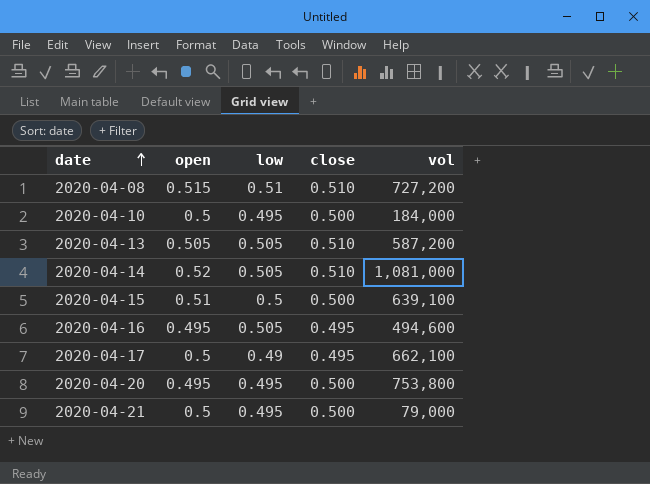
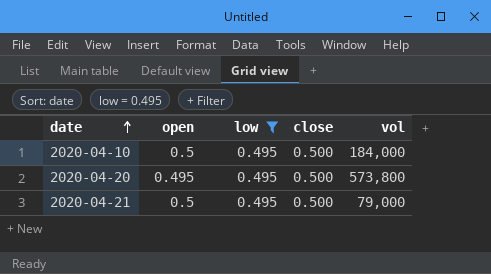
filter: none -> low = 0.495
2020-04-20 | vol: 753,800 -> 573,800

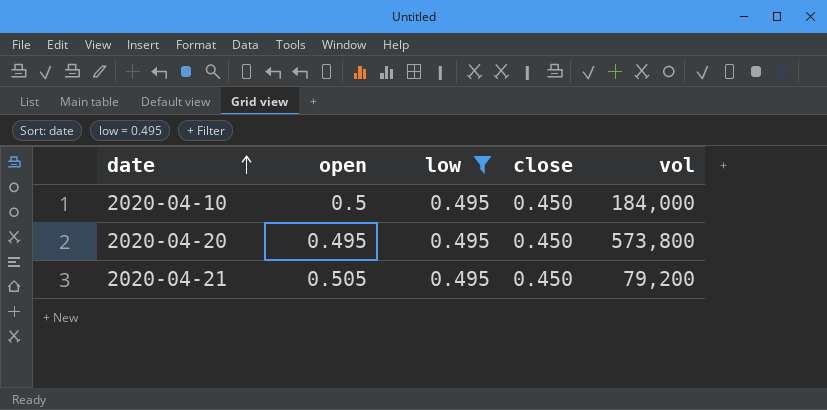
2020-04-10 | close: 0.500 -> 0.450
2020-04-20 | close: 0.500 -> 0.450
2020-04-21 | open: 0.5 -> 0.505
2020-04-21 | close: 0.500 -> 0.450
2020-04-21 | vol: 79,000 -> 79,200

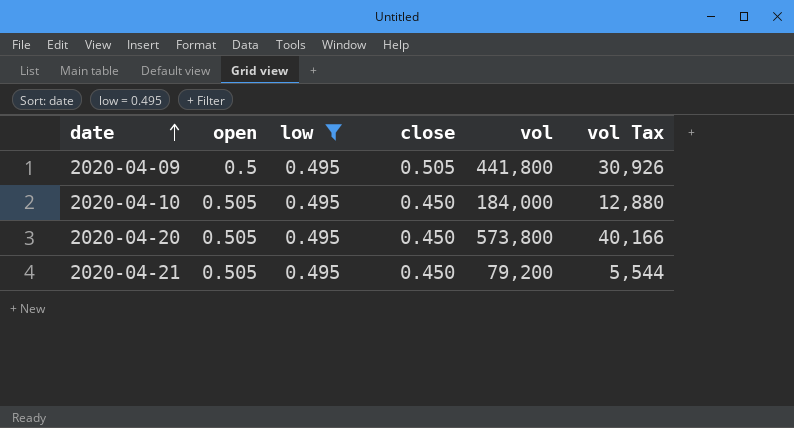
column vol Tax | formula: none -> [vol] * 0.07
row 2020-04-09: none -> 0.5 | 0.495 | 0.505 | 441,800 | 30,926
2020-04-10 | open: 0.5 -> 0.505
2020-04-20 | open: 0.495 -> 0.505

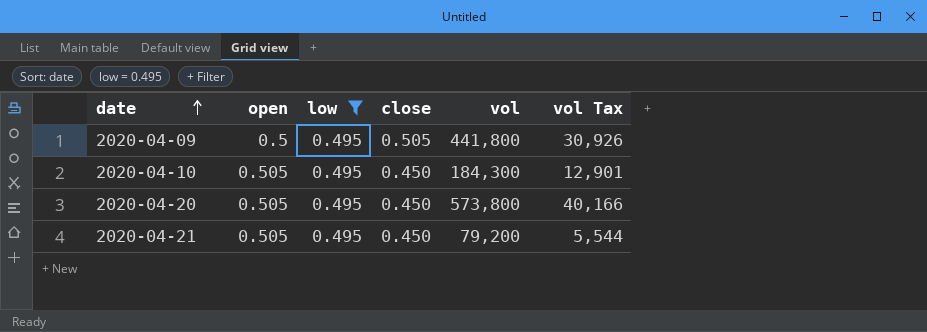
2020-04-10 | vol: 184,000 -> 184,300
2020-04-10 | vol Tax: 12,880 -> 12,901

